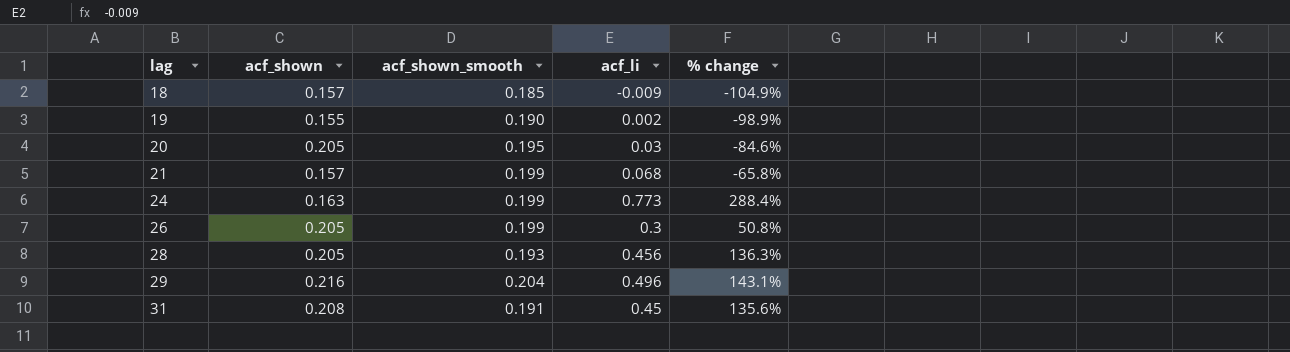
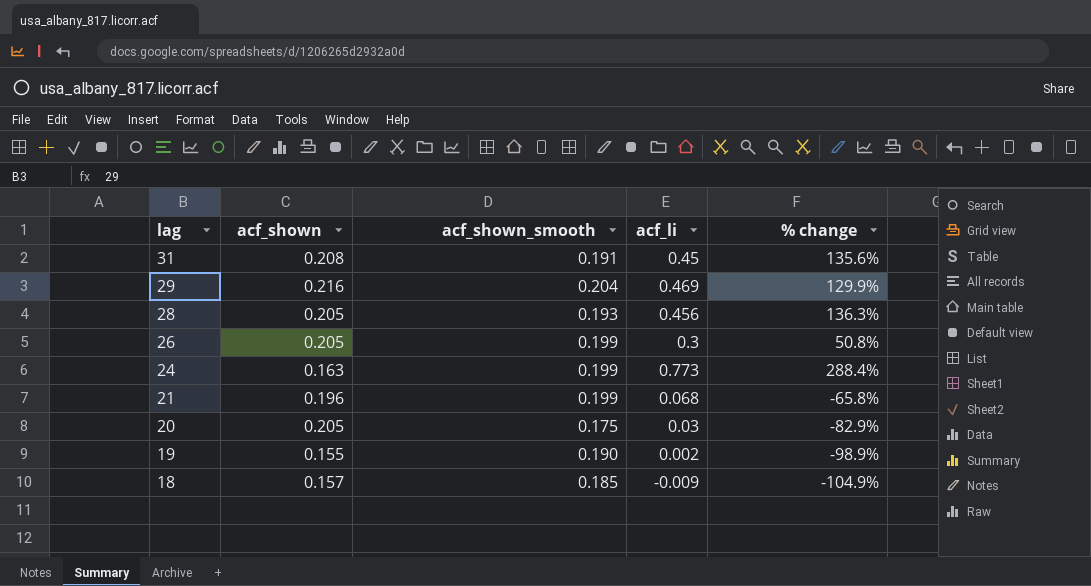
row order: lag ascending -> lag descending
29 | acf_li: 0.496 -> 0.469
29 | % change: 143.1% -> 129.9%
21 | acf_shown: 0.157 -> 0.196
20 | acf_shown_smooth: 0.195 -> 0.175
20 | % change: -84.6% -> -82.9%

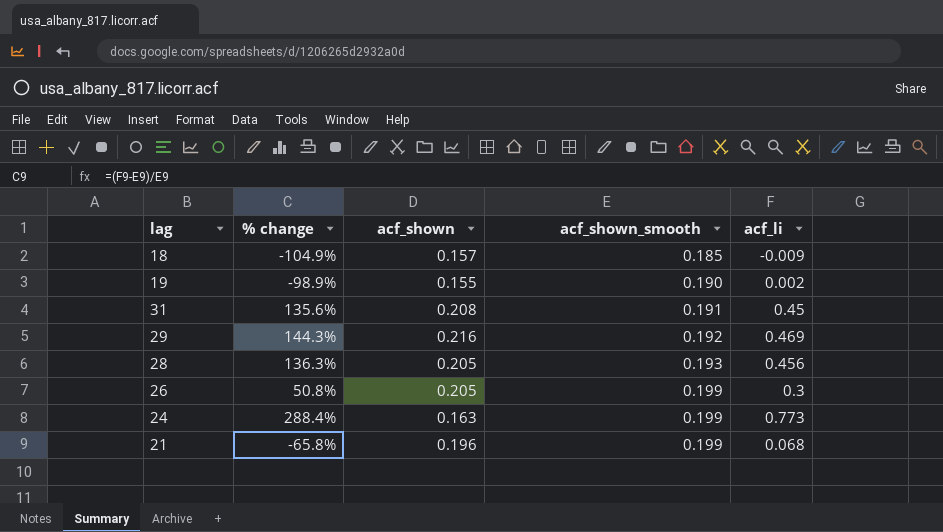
row order: lag descending -> acf_shown_smooth ascending
column % change | position: 5 -> 2
row 20: 0.205 | 0.175 | 0.03 | -82.9% -> none
29 | % change: 129.9% -> 144.3%
29 | acf_shown_smooth: 0.204 -> 0.192

